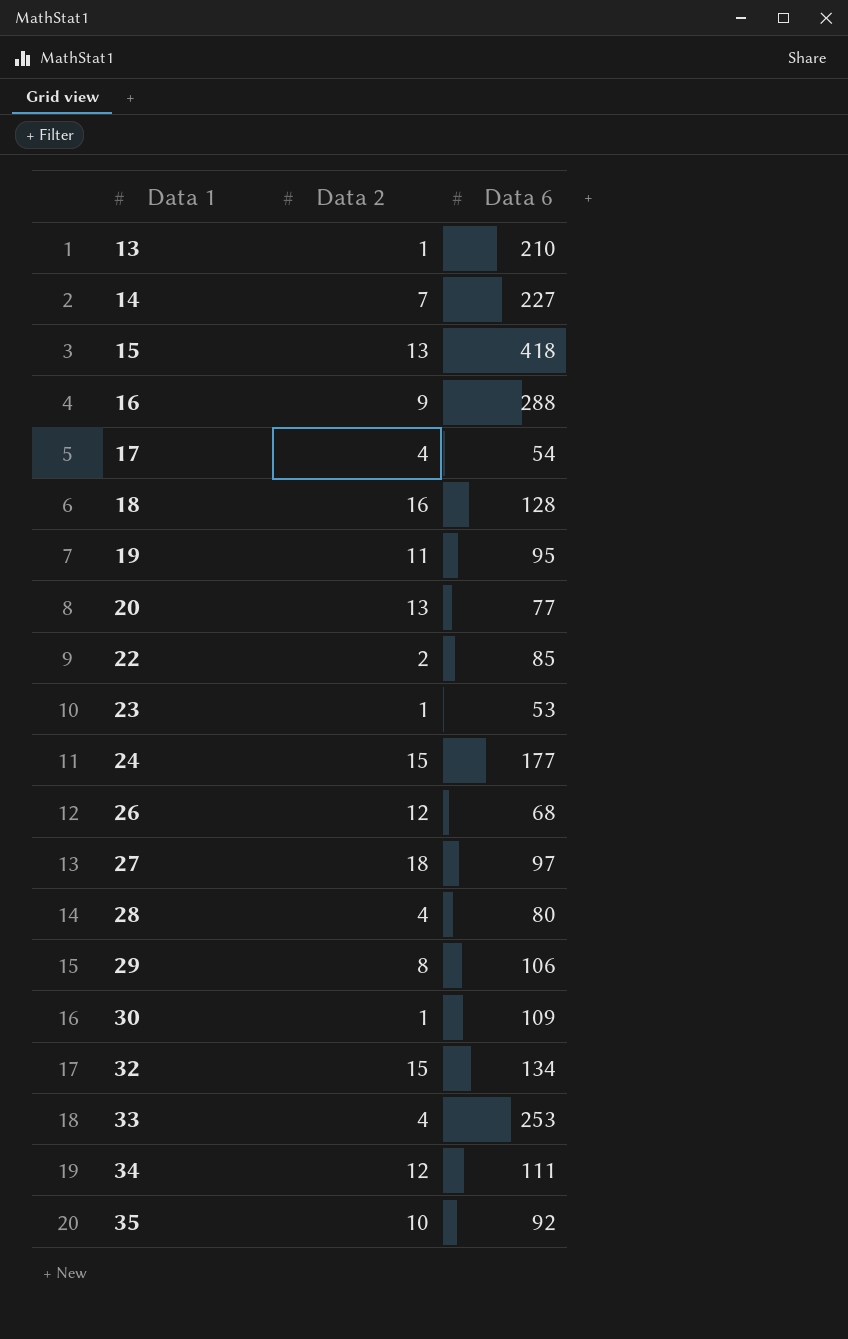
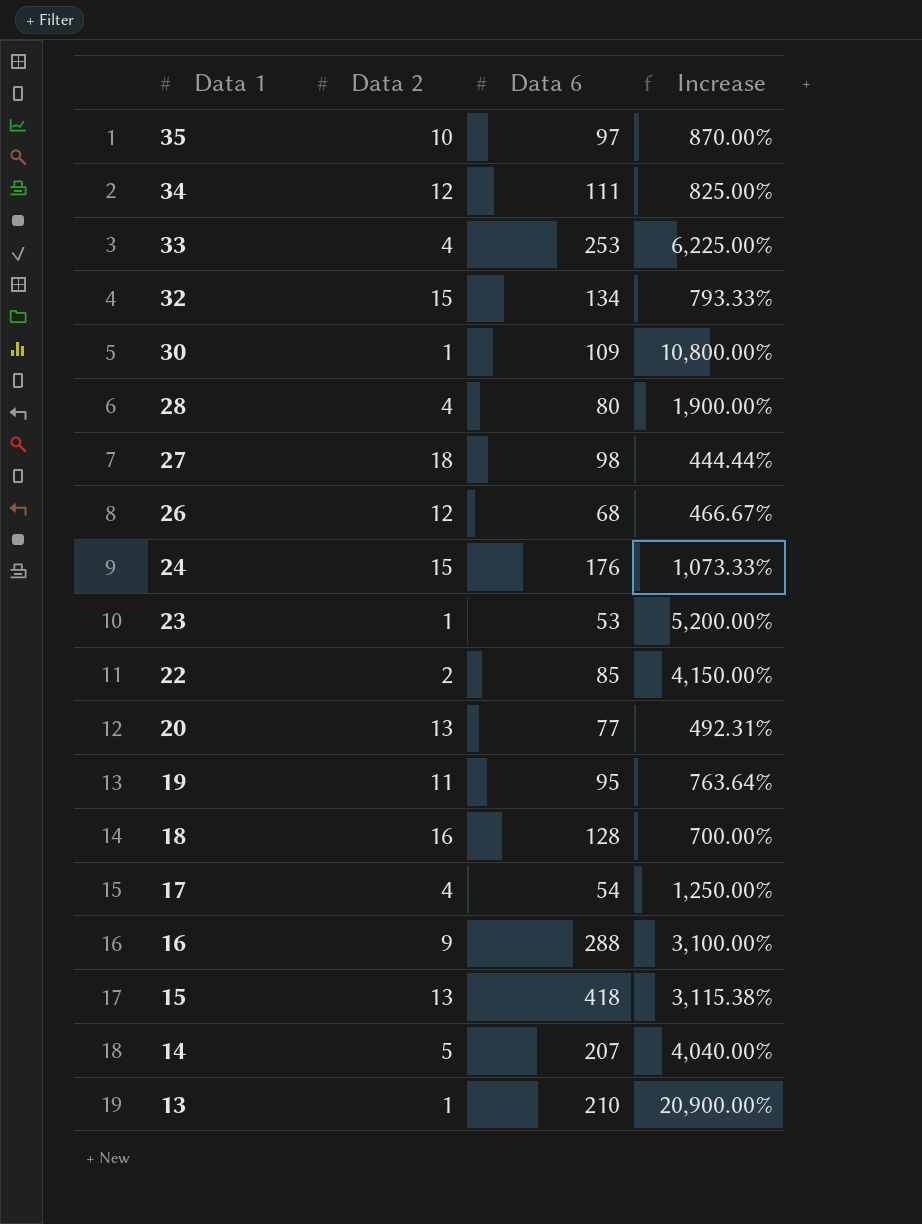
row order: Data 1 ascending -> Data 1 descending
column Increase | formula: none -> ([Data 6] - [Data 2]) / [Data 2]
row 29: 8 | 106 -> none
35 | Data 6: 92 -> 97
27 | Data 6: 97 -> 98
24 | Data 6: 177 -> 176
14 | Data 2: 7 -> 5
14 | Data 6: 227 -> 207

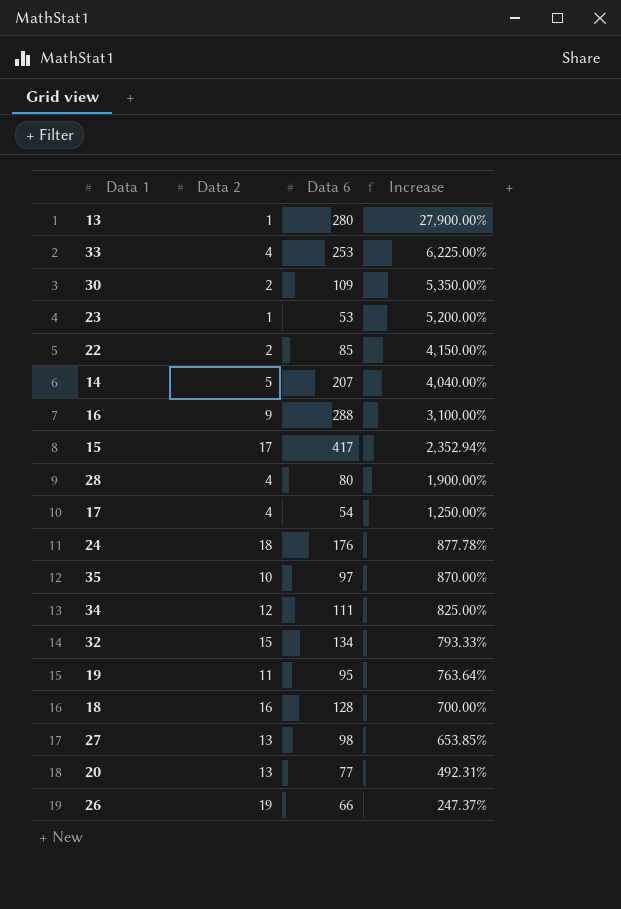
row order: Data 1 descending -> Increase descending
13 | Data 6: 210 -> 280
13 | Increase: 20,900.00% -> 27,900.00%
30 | Data 2: 1 -> 2
30 | Increase: 10,800.00% -> 5,350.00%
15 | Data 2: 13 -> 17
15 | Data 6: 418 -> 417
15 | Increase: 3,115.38% -> 2,352.94%
24 | Data 2: 15 -> 18
24 | Increase: 1,073.33% -> 877.78%
27 | Data 2: 18 -> 13
27 | Increase: 444.44% -> 653.85%
26 | Data 2: 12 -> 19
26 | Data 6: 68 -> 66
26 | Increase: 466.67% -> 247.37%

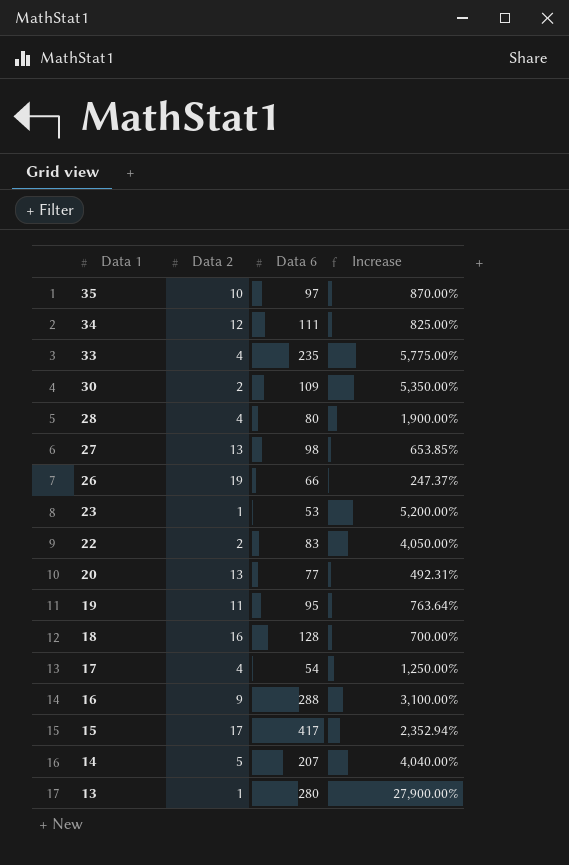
row order: Increase descending -> Data 1 descending
row 24: 18 | 176 | 877.78% -> none
row 32: 15 | 134 | 793.33% -> none
33 | Data 6: 253 -> 235
33 | Increase: 6,225.00% -> 5,775.00%
22 | Data 6: 85 -> 83
22 | Increase: 4,150.00% -> 4,050.00%

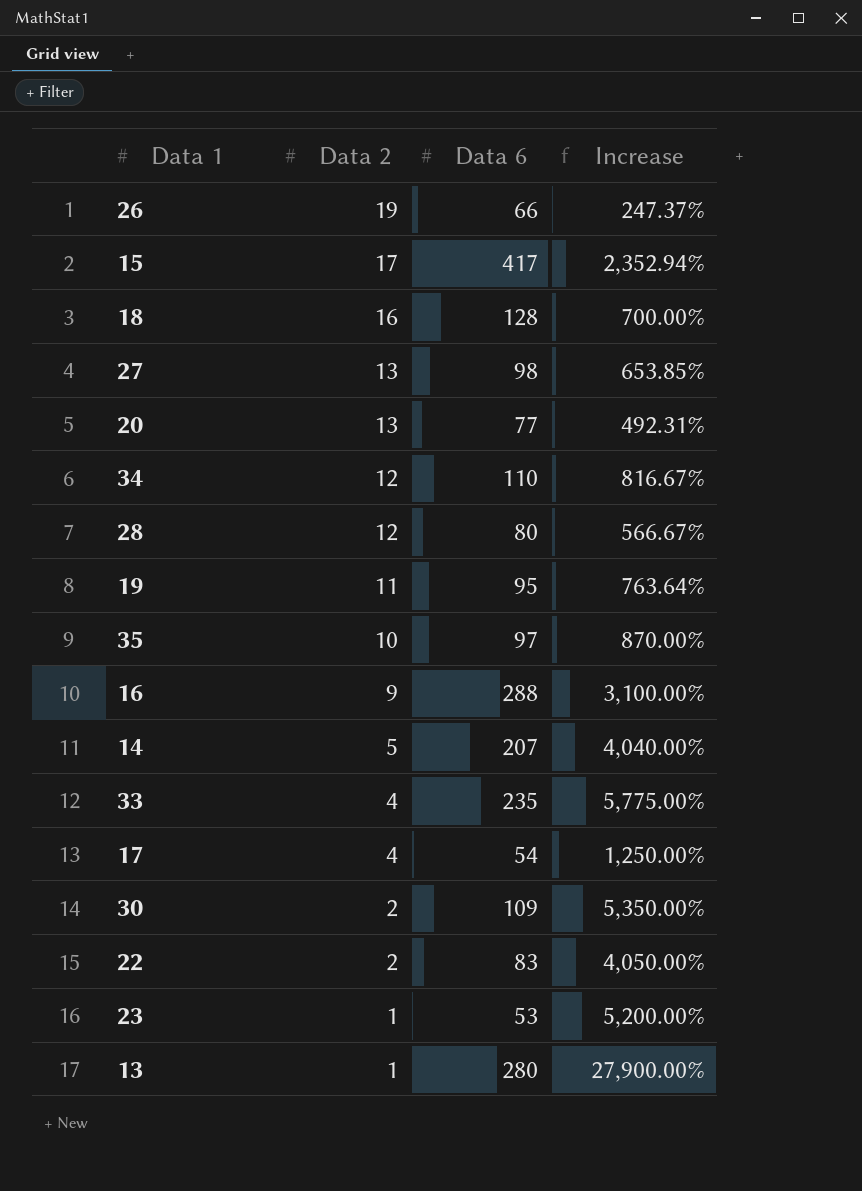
row order: Data 1 descending -> Data 2 descending
34 | Data 6: 111 -> 110
34 | Increase: 825.00% -> 816.67%
28 | Data 2: 4 -> 12
28 | Increase: 1,900.00% -> 566.67%

